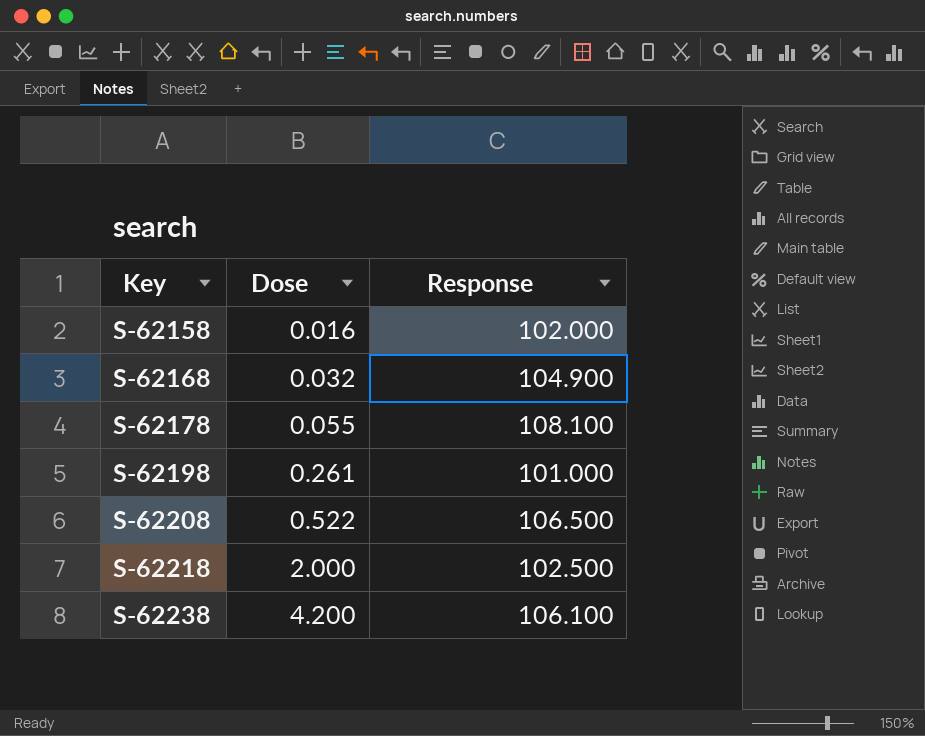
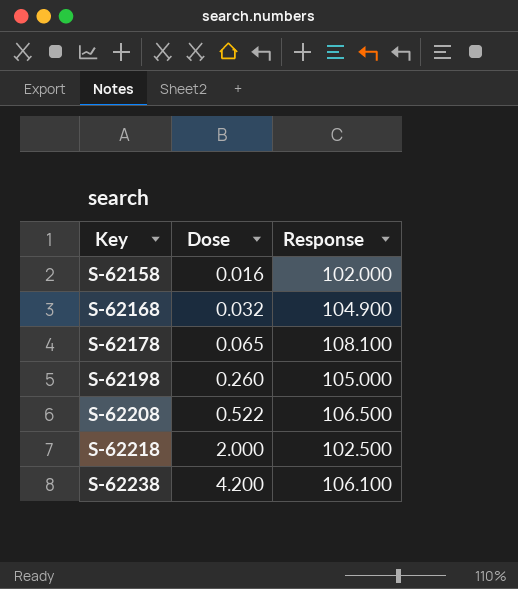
S-62178 | Dose: 0.055 -> 0.065
S-62198 | Dose: 0.261 -> 0.260
S-62198 | Response: 101.000 -> 105.000

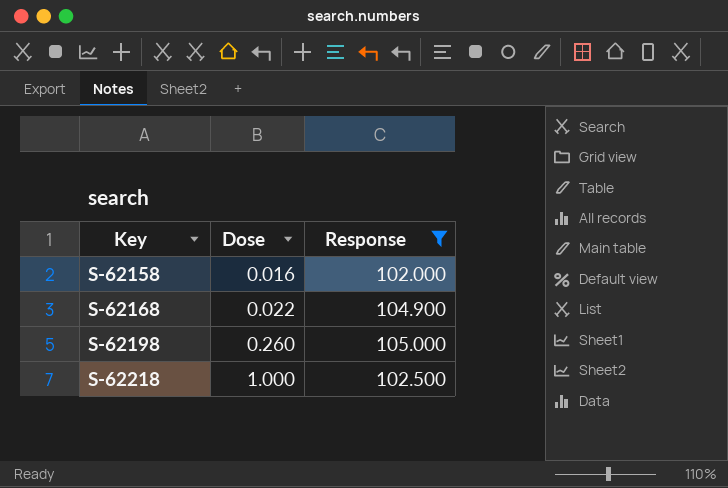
filter: none -> Response <= 105.000
S-62168 | Dose: 0.032 -> 0.022
S-62218 | Dose: 2.000 -> 1.000

